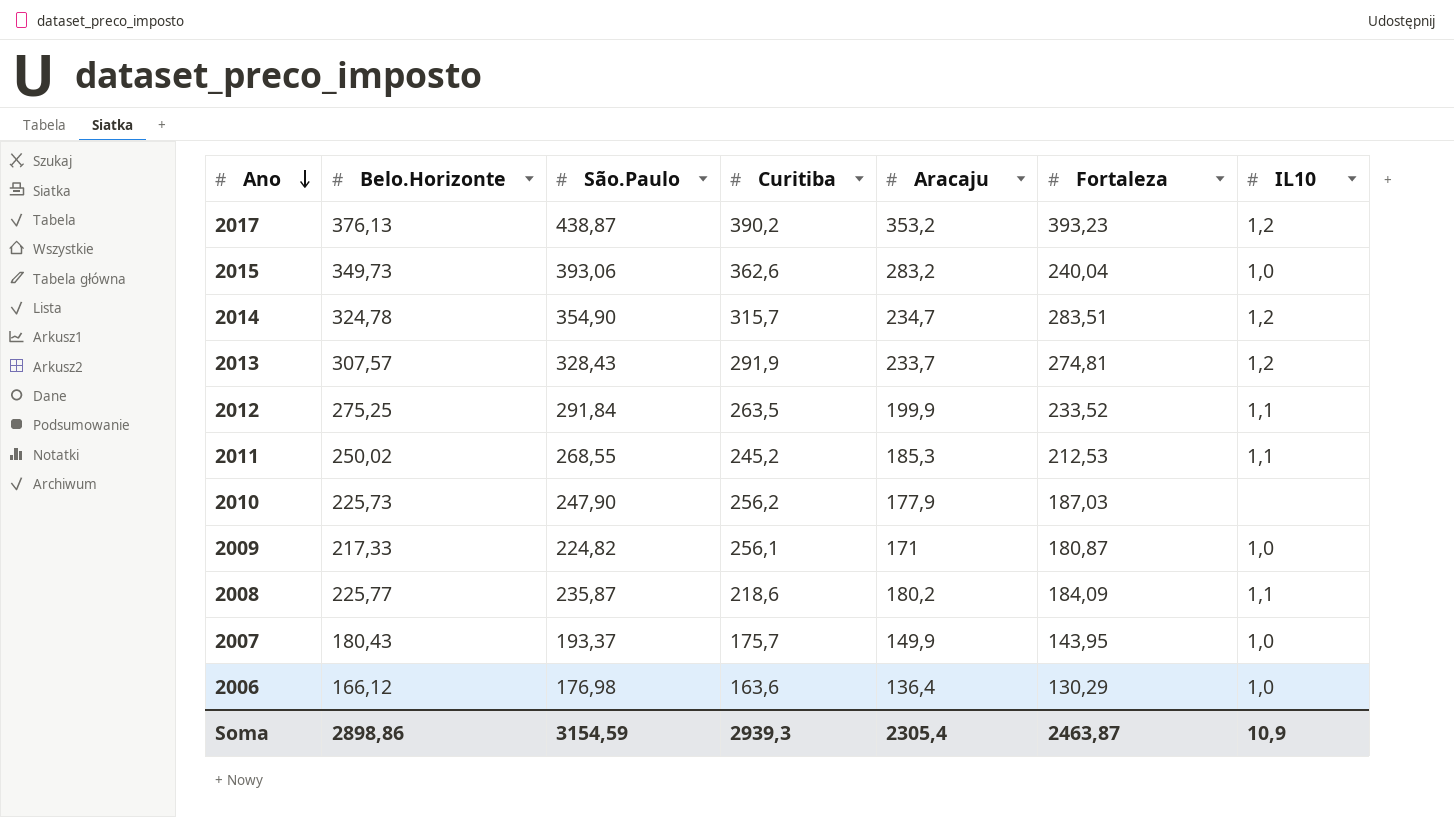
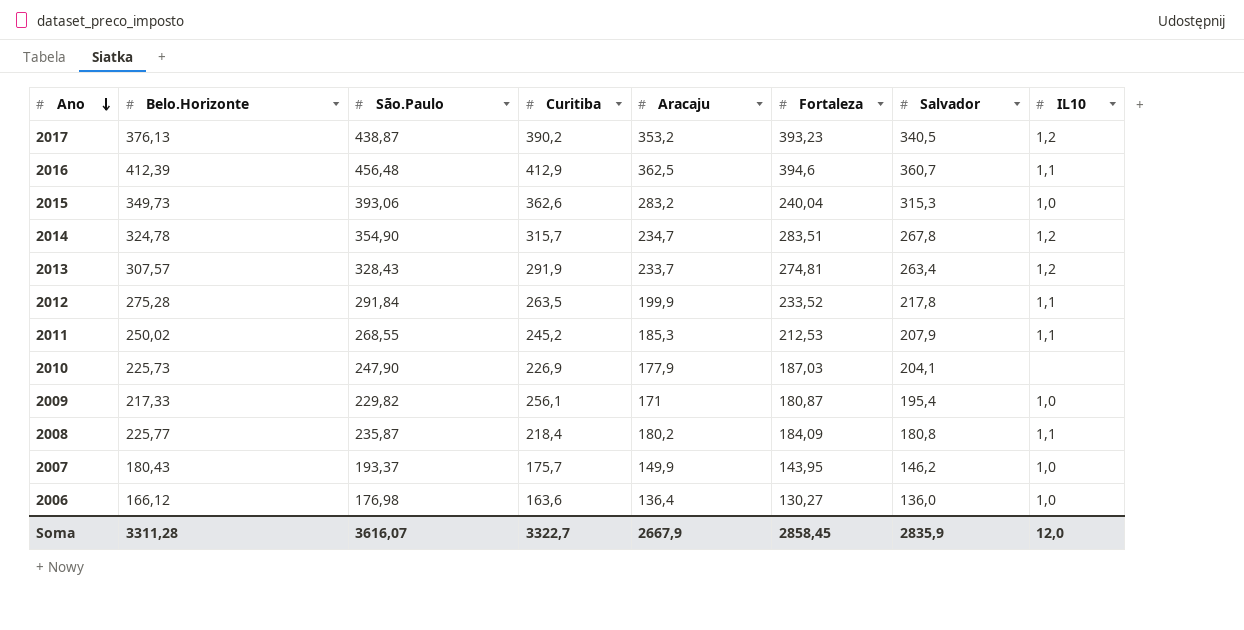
column Salvador | position: none -> 7
row 2016: none -> 412,39 | 456,48 | 412,9 | 362,5 | 394,6 | 360,7 | 1,1
2012 | Belo.Horizonte: 275,25 -> 275,28
2010 | Curitiba: 256,2 -> 226,9
2009 | São.Paulo: 224,82 -> 229,82
2008 | Curitiba: 218,6 -> 218,4
2006 | Fortaleza: 130,29 -> 130,27
Soma | Belo.Horizonte: 2898,86 -> 3311,28
Soma | São.Paulo: 3154,59 -> 3616,07
Soma | Curitiba: 2939,3 -> 3322,7
Soma | Aracaju: 2305,4 -> 2667,9
Soma | Fortaleza: 2463,87 -> 2858,45
Soma | IL10: 10,9 -> 12,0

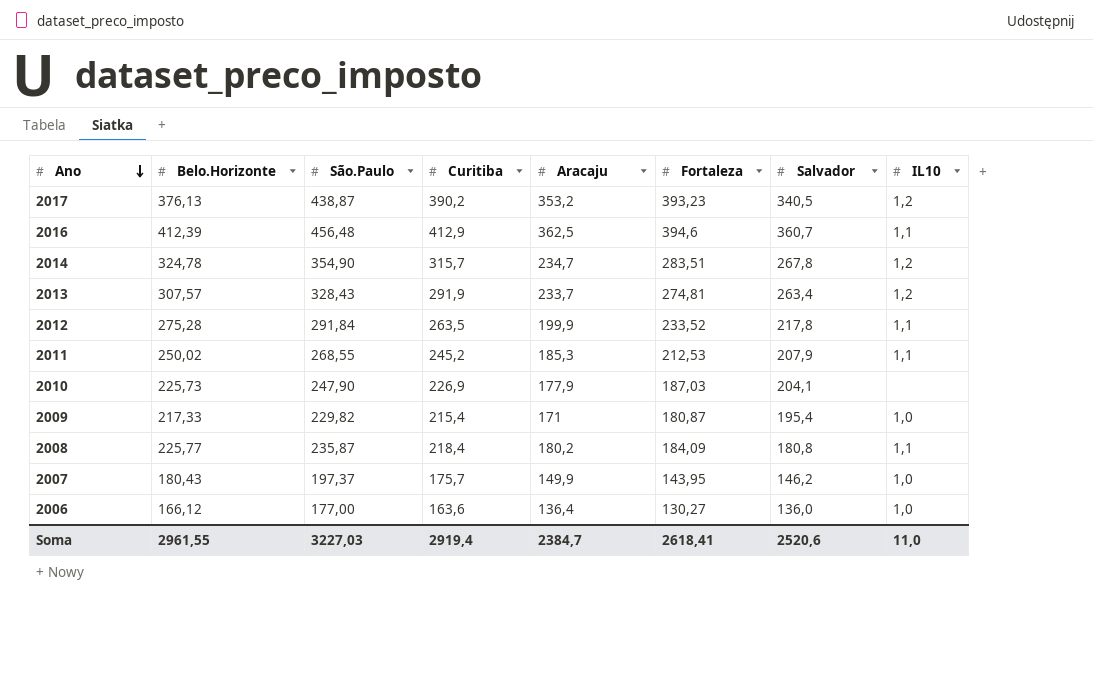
row 2015: 349,73 | 393,06 | 362,6 | 283,2 | 240,04 | 315,3 | 1,0 -> none
2009 | Curitiba: 256,1 -> 215,4
2007 | São.Paulo: 193,37 -> 197,37
2006 | São.Paulo: 176,98 -> 177,00
Soma | Belo.Horizonte: 3311,28 -> 2961,55
Soma | São.Paulo: 3616,07 -> 3227,03
Soma | Curitiba: 3322,7 -> 2919,4
Soma | Aracaju: 2667,9 -> 2384,7
Soma | Fortaleza: 2858,45 -> 2618,41
Soma | Salvador: 2835,9 -> 2520,6
Soma | IL10: 12,0 -> 11,0

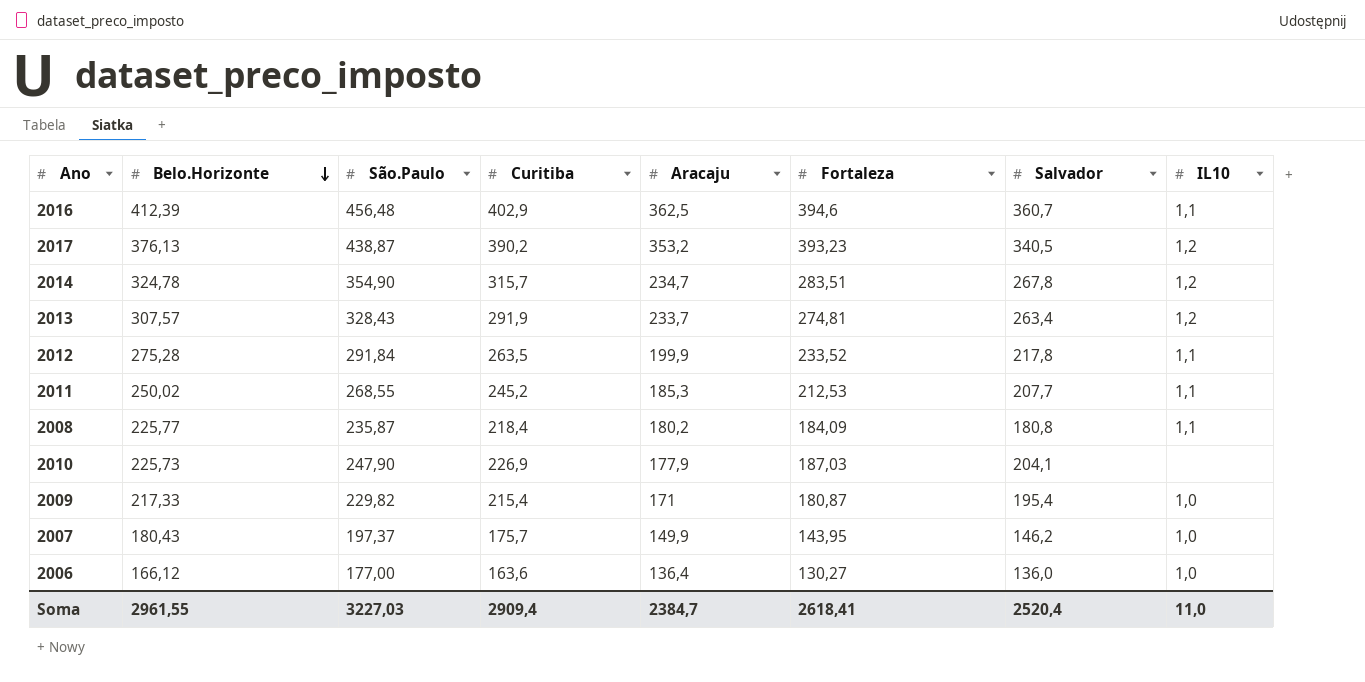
row order: Ano descending -> Belo.Horizonte descending
2016 | Curitiba: 412,9 -> 402,9
2011 | Salvador: 207,9 -> 207,7
Soma | Curitiba: 2919,4 -> 2909,4
Soma | Salvador: 2520,6 -> 2520,4

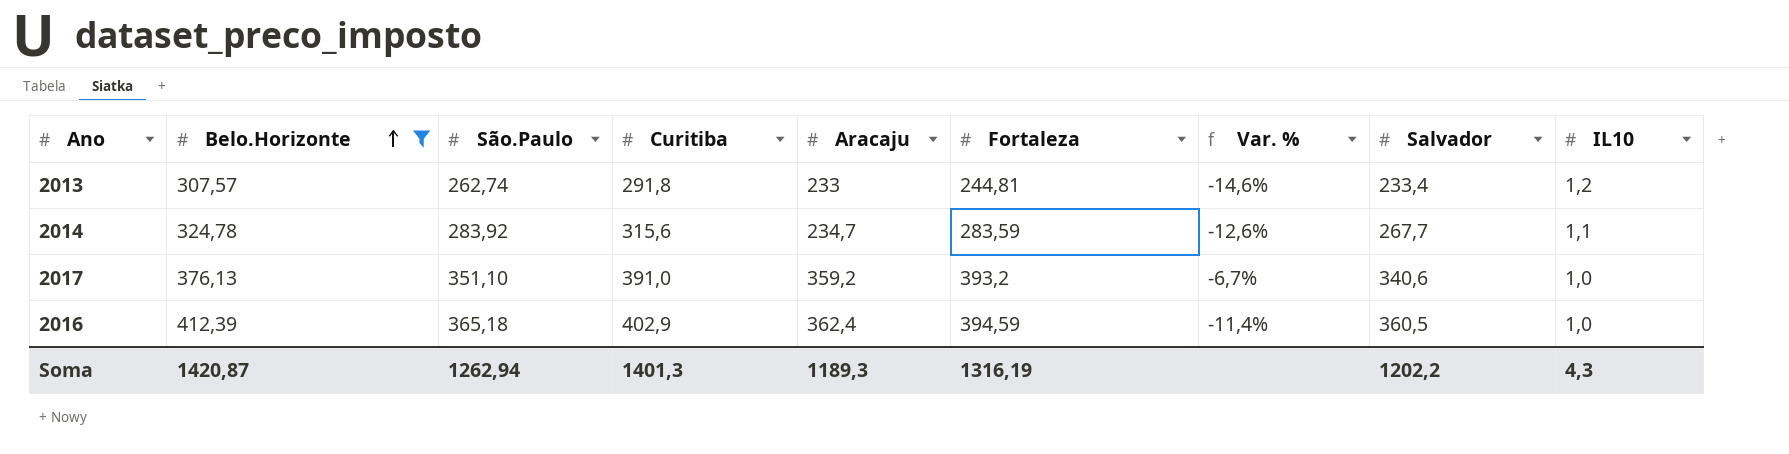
filter: none -> Belo.Horizonte >= 307,57
row order: Belo.Horizonte descending -> Belo.Horizonte ascending
column Var. % | formula: none -> ([São.Paulo] - [Belo.Horizonte]) / [Belo.Horizonte]
2013 | São.Paulo: 328,43 -> 262,74
2013 | Curitiba: 291,9 -> 291,8
2013 | Aracaju: 233,7 -> 233
2013 | Fortaleza: 274,81 -> 244,81
2013 | Salvador: 263,4 -> 233,4
2014 | São.Paulo: 354,90 -> 283,92
2014 | Curitiba: 315,7 -> 315,6
2014 | Fortaleza: 283,51 -> 283,59
2014 | Salvador: 267,8 -> 267,7
2014 | IL10: 1,2 -> 1,1
2017 | São.Paulo: 438,87 -> 351,10
2017 | Curitiba: 390,2 -> 391,0
2017 | Aracaju: 353,2 -> 359,2
2017 | Fortaleza: 393,23 -> 393,2
2017 | Salvador: 340,5 -> 340,6
2017 | IL10: 1,2 -> 1,0
2016 | São.Paulo: 456,48 -> 365,18
2016 | Aracaju: 362,5 -> 362,4
2016 | Fortaleza: 394,6 -> 394,59
2016 | Salvador: 360,7 -> 360,5
2016 | IL10: 1,1 -> 1,0
Soma | Belo.Horizonte: 2961,55 -> 1420,87
Soma | São.Paulo: 3227,03 -> 1262,94
Soma | Curitiba: 2909,4 -> 1401,3
Soma | Aracaju: 2384,7 -> 1189,3
Soma | Fortaleza: 2618,41 -> 1316,19
Soma | Salvador: 2520,4 -> 1202,2
Soma | IL10: 11,0 -> 4,3

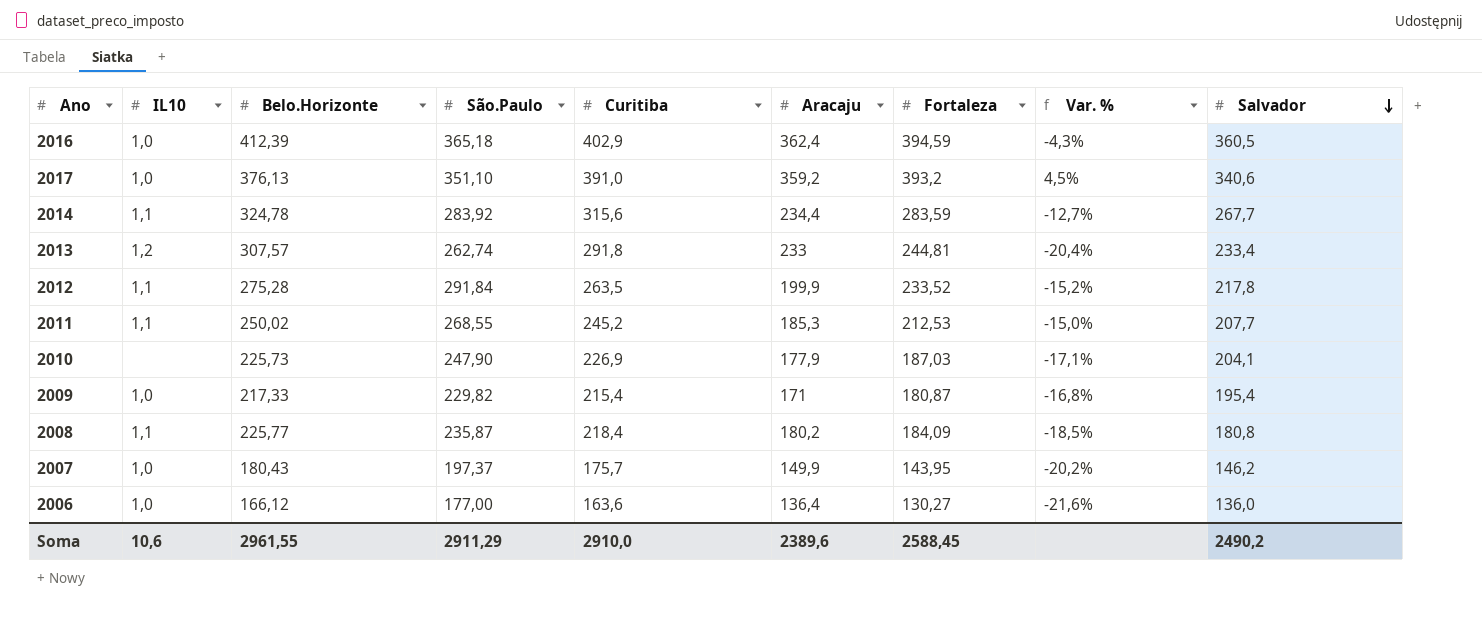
filter: Belo.Horizonte >= 307,57 -> none
row order: Belo.Horizonte ascending -> Salvador descending
column IL10 | position: 9 -> 2
column Var. % | formula: ([São.Paulo] - [Belo.Horizonte]) / [Belo.Horizonte] -> ([Fortaleza] - [Belo.Horizonte]) / [Belo.Horizonte]
2014 | Aracaju: 234,7 -> 234,4
Soma | IL10: 4,3 -> 10,6
Soma | Belo.Horizonte: 1420,87 -> 2961,55
Soma | São.Paulo: 1262,94 -> 2911,29
Soma | Curitiba: 1401,3 -> 2910,0
Soma | Aracaju: 1189,3 -> 2389,6
Soma | Fortaleza: 1316,19 -> 2588,45
Soma | Salvador: 1202,2 -> 2490,2

